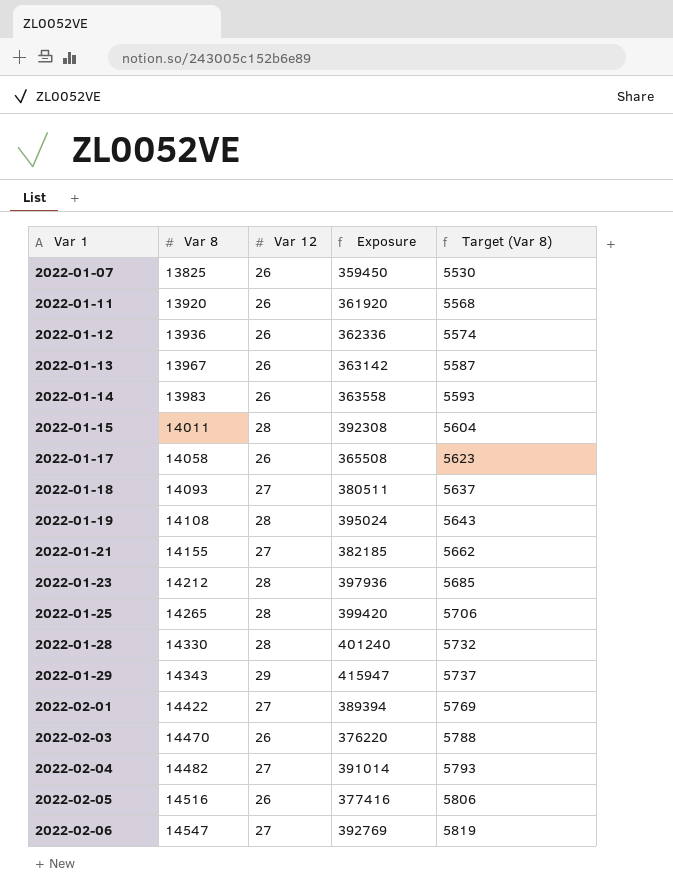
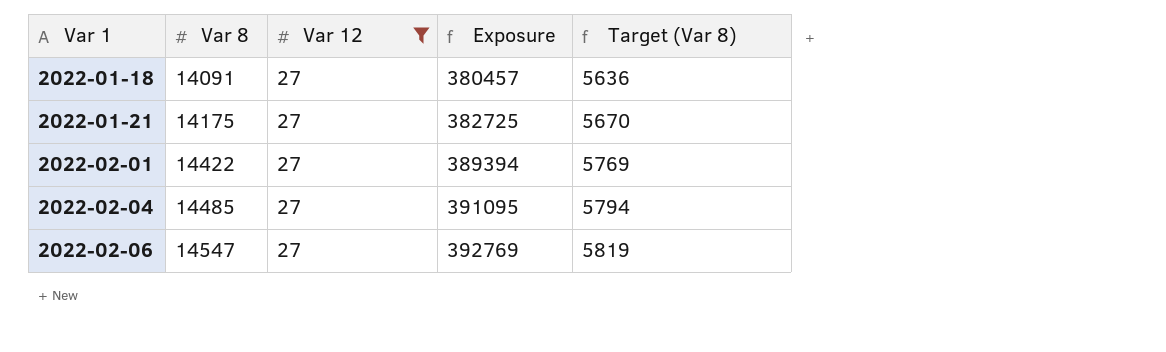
filter: none -> Var 12 = 27
2022-01-18 | Var 8: 14093 -> 14091
2022-01-18 | Exposure: 380511 -> 380457
2022-01-18 | Target (Var 8): 5637 -> 5636
2022-01-21 | Var 8: 14155 -> 14175
2022-01-21 | Exposure: 382185 -> 382725
2022-01-21 | Target (Var 8): 5662 -> 5670
2022-02-04 | Var 8: 14482 -> 14485
2022-02-04 | Exposure: 391014 -> 391095
2022-02-04 | Target (Var 8): 5793 -> 5794

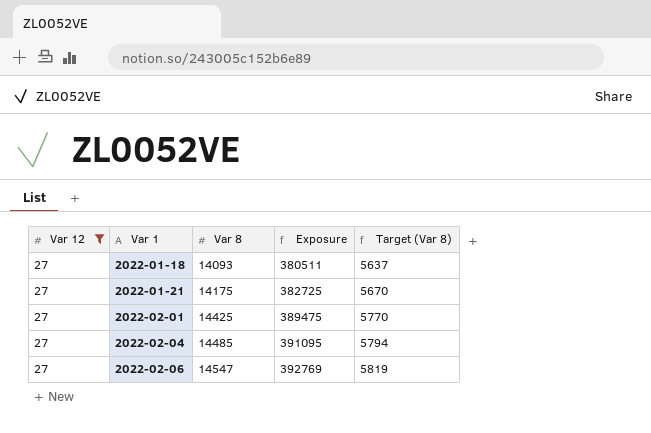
column Var 12 | position: 3 -> 1
2022-01-18 | Var 8: 14091 -> 14093
2022-01-18 | Exposure: 380457 -> 380511
2022-01-18 | Target (Var 8): 5636 -> 5637
2022-02-01 | Var 8: 14422 -> 14425
2022-02-01 | Exposure: 389394 -> 389475
2022-02-01 | Target (Var 8): 5769 -> 5770

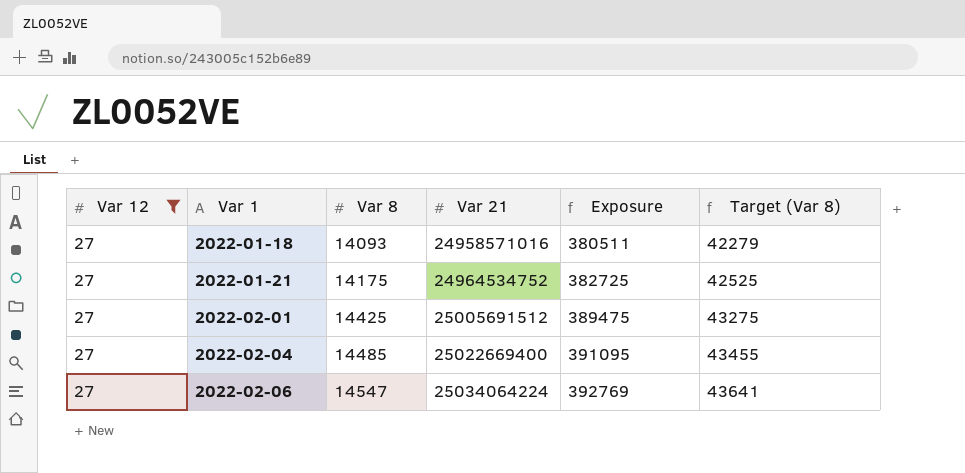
column Var 21 | position: none -> 4
column Target (Var 8) | formula: [Var 8] * 0.4 -> [Var 8] * 3

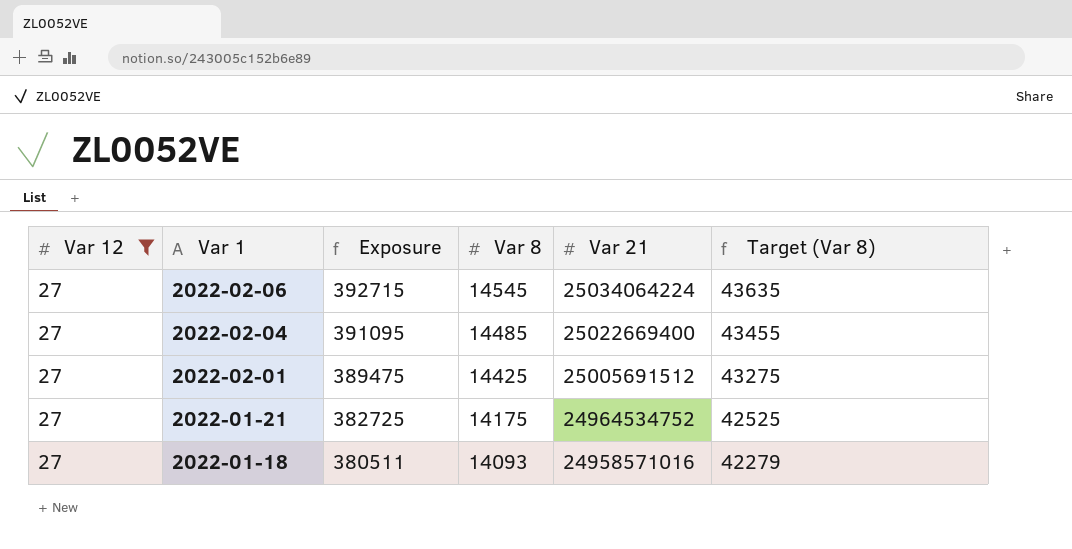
row order: Var 1 ascending -> Var 1 descending
column Exposure | position: 5 -> 3
2022-02-06 | Exposure: 392769 -> 392715
2022-02-06 | Var 8: 14547 -> 14545
2022-02-06 | Target (Var 8): 43641 -> 43635

